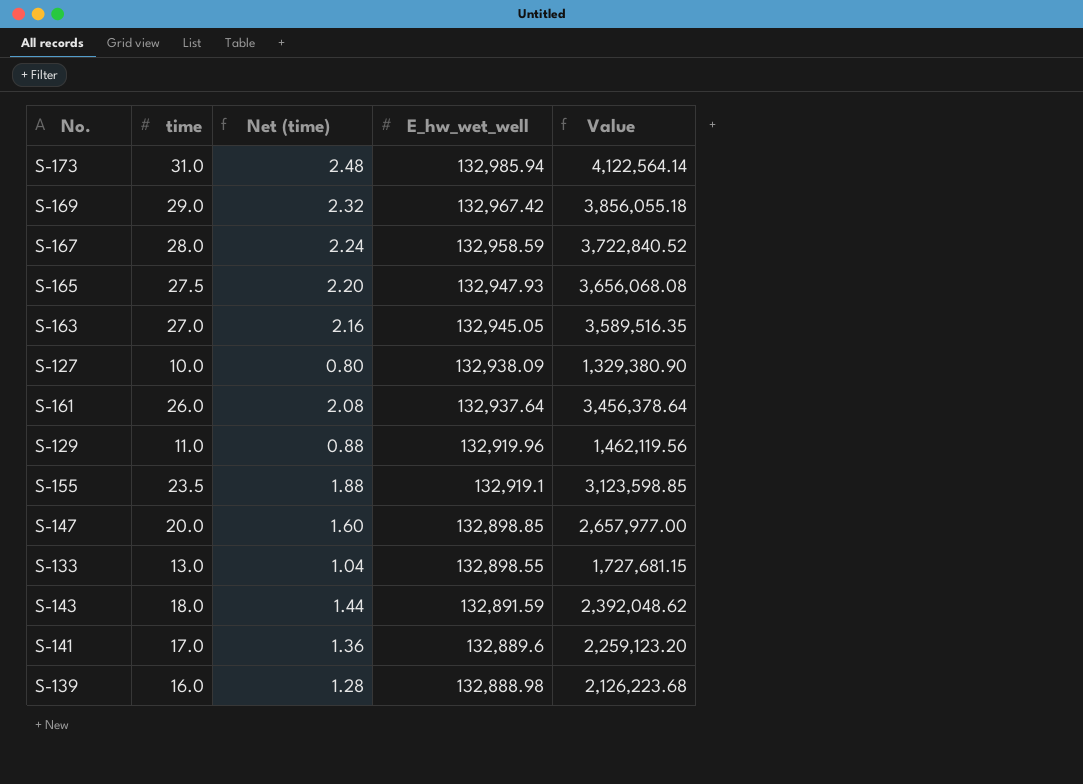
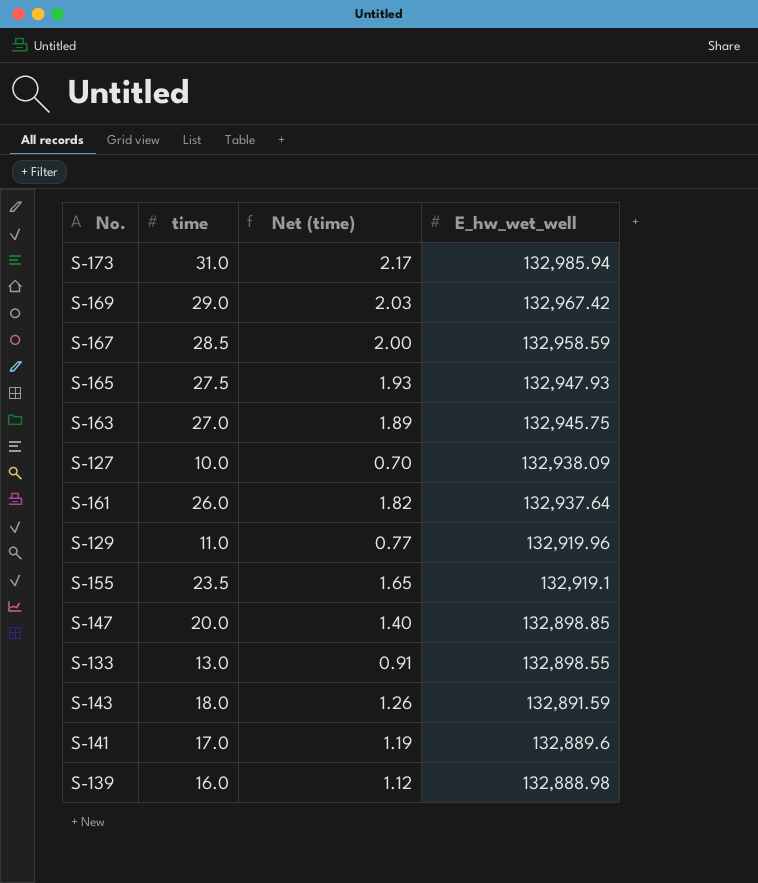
column Value | formula: [time] * [E_hw_wet_well] -> none
column Net (time) | formula: [time] * 0.08 -> [time] * 0.07
S-167 | time: 28.0 -> 28.5
S-163 | E_hw_wet_well: 132,945.05 -> 132,945.75

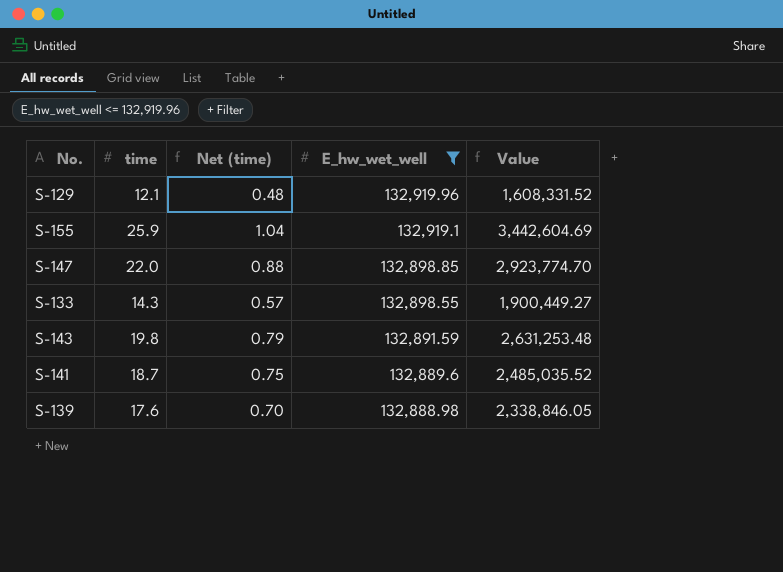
filter: none -> E_hw_wet_well <= 132,919.96
column Net (time) | formula: [time] * 0.07 -> [time] * 0.04
column Value | formula: none -> [time] * [E_hw_wet_well]
S-129 | time: 11.0 -> 12.1
S-155 | time: 23.5 -> 25.9
S-147 | time: 20.0 -> 22.0
S-133 | time: 13.0 -> 14.3
S-143 | time: 18.0 -> 19.8
S-141 | time: 17.0 -> 18.7
S-139 | time: 16.0 -> 17.6

